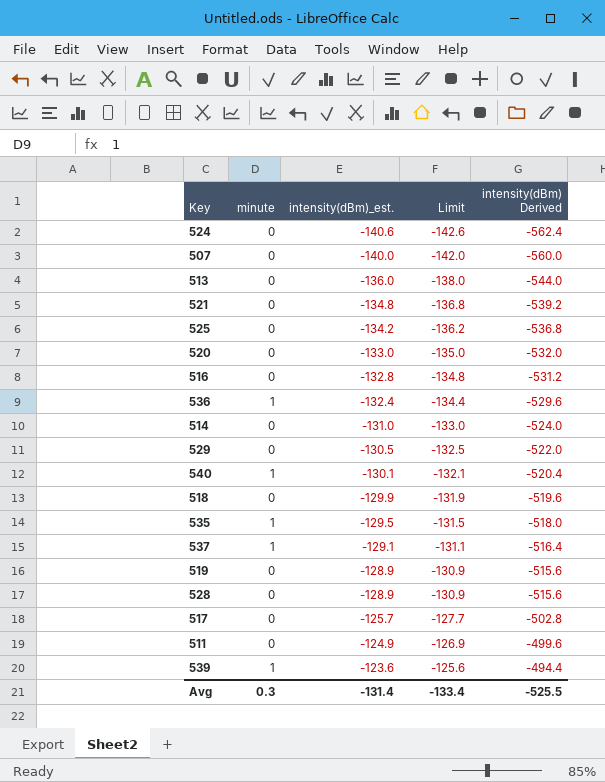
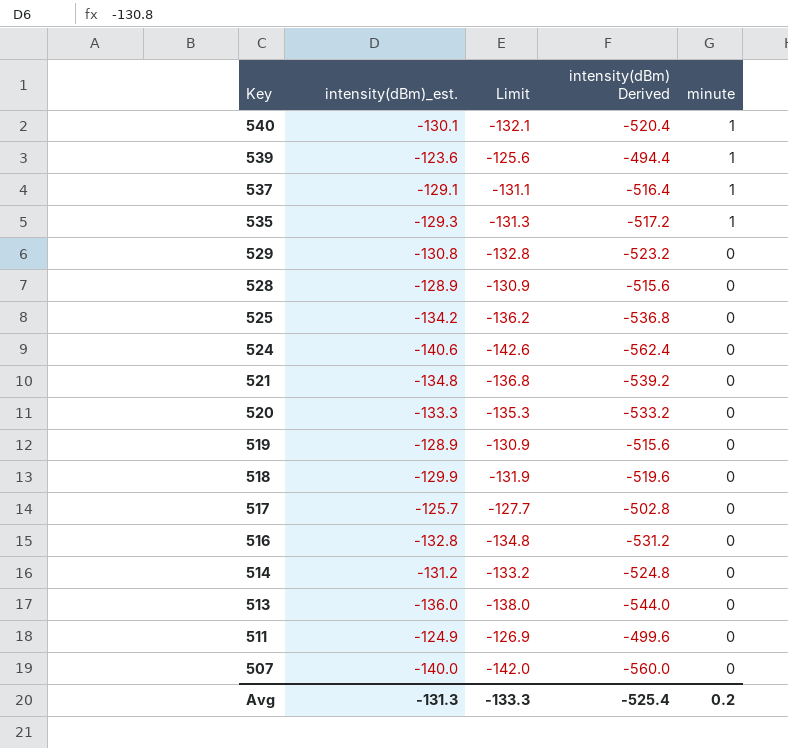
row order: intensity(dBm)_est. ascending -> Key descending
column minute | position: 2 -> 5
row 536: 1 | -132.4 | -134.4 | -529.6 -> none
535 | intensity(dBm)_est.: -129.5 -> -129.3
535 | Limit: -131.5 -> -131.3
535 | intensity(dBm) Derived: -518.0 -> -517.2
529 | intensity(dBm)_est.: -130.5 -> -130.8
529 | Limit: -132.5 -> -132.8
529 | intensity(dBm) Derived: -522.0 -> -523.2
520 | intensity(dBm)_est.: -133.0 -> -133.3
520 | Limit: -135.0 -> -135.3
520 | intensity(dBm) Derived: -532.0 -> -533.2
514 | intensity(dBm)_est.: -131.0 -> -131.2
514 | Limit: -133.0 -> -133.2
514 | intensity(dBm) Derived: -524.0 -> -524.8
Avg | intensity(dBm)_est.: -131.4 -> -131.3
Avg | Limit: -133.4 -> -133.3
Avg | intensity(dBm) Derived: -525.5 -> -525.4
Avg | minute: 0.3 -> 0.2

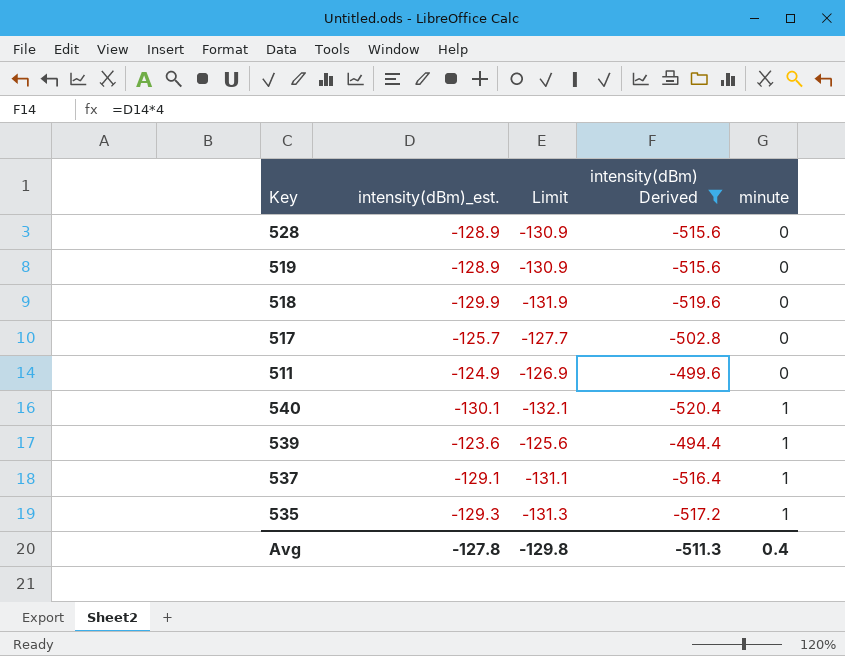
filter: none -> intensity(dBm) Derived >= -520.4
row order: Key descending -> minute ascending
Avg | intensity(dBm)_est.: -131.3 -> -127.8
Avg | Limit: -133.3 -> -129.8
Avg | intensity(dBm) Derived: -525.4 -> -511.3
Avg | minute: 0.2 -> 0.4

